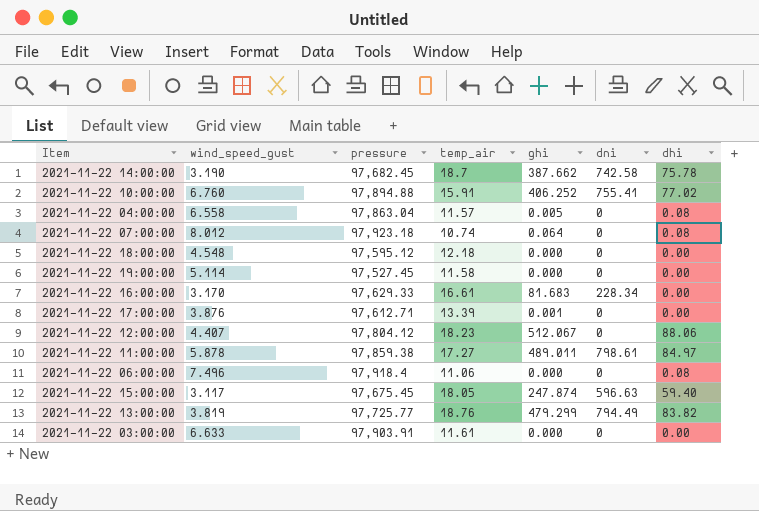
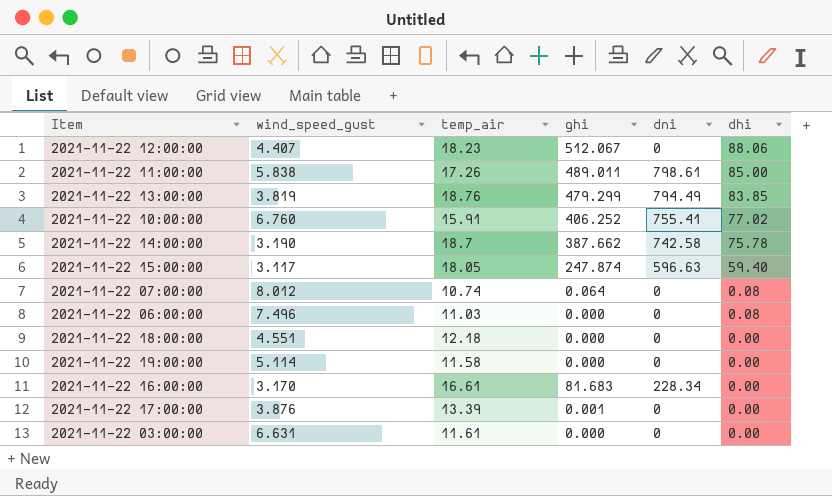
row order: none -> dhi descending
column pressure | position: 3 -> none
row 2021-11-22 04:00:00: 6.558 | 97,863.04 | 11.57 | 0.005 | 0 | 0.08 -> none
2021-11-22 11:00:00 | wind_speed_gust: 5.878 -> 5.838
2021-11-22 11:00:00 | temp_air: 17.27 -> 17.26
2021-11-22 11:00:00 | dhi: 84.97 -> 85.00
2021-11-22 13:00:00 | dhi: 83.82 -> 83.85
2021-11-22 06:00:00 | temp_air: 11.06 -> 11.03
2021-11-22 18:00:00 | wind_speed_gust: 4.548 -> 4.551
2021-11-22 03:00:00 | wind_speed_gust: 6.633 -> 6.631

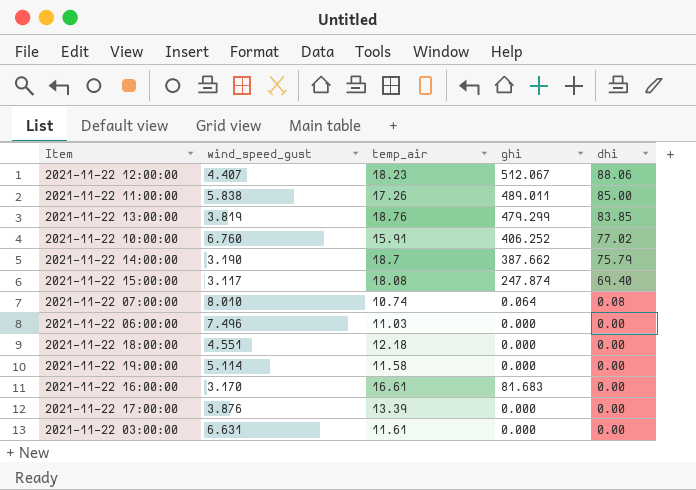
column dni | position: 5 -> none
2021-11-22 14:00:00 | dhi: 75.78 -> 75.79
2021-11-22 15:00:00 | temp_air: 18.05 -> 18.08
2021-11-22 15:00:00 | dhi: 59.40 -> 69.40
2021-11-22 07:00:00 | wind_speed_gust: 8.012 -> 8.010
2021-11-22 06:00:00 | dhi: 0.08 -> 0.00
2021-11-22 17:00:00 | ghi: 0.001 -> 0.000

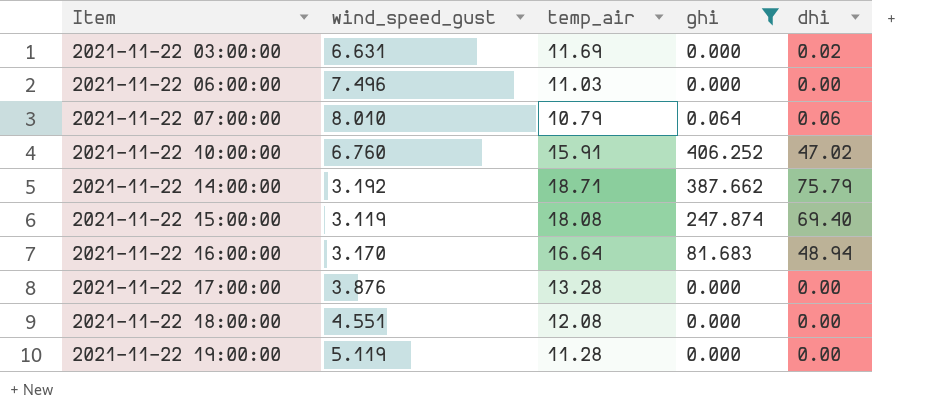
filter: none -> ghi <= 406.252
row order: dhi descending -> Item ascending
2021-11-22 03:00:00 | temp_air: 11.61 -> 11.69
2021-11-22 03:00:00 | dhi: 0.00 -> 0.02
2021-11-22 07:00:00 | temp_air: 10.74 -> 10.79
2021-11-22 07:00:00 | dhi: 0.08 -> 0.06
2021-11-22 10:00:00 | dhi: 77.02 -> 47.02
2021-11-22 14:00:00 | wind_speed_gust: 3.190 -> 3.192
2021-11-22 14:00:00 | temp_air: 18.7 -> 18.71
2021-11-22 15:00:00 | wind_speed_gust: 3.117 -> 3.119
2021-11-22 16:00:00 | temp_air: 16.61 -> 16.64
2021-11-22 16:00:00 | dhi: 0.00 -> 48.94
2021-11-22 17:00:00 | temp_air: 13.39 -> 13.28
2021-11-22 18:00:00 | temp_air: 12.18 -> 12.08
2021-11-22 19:00:00 | wind_speed_gust: 5.114 -> 5.119
2021-11-22 19:00:00 | temp_air: 11.58 -> 11.28

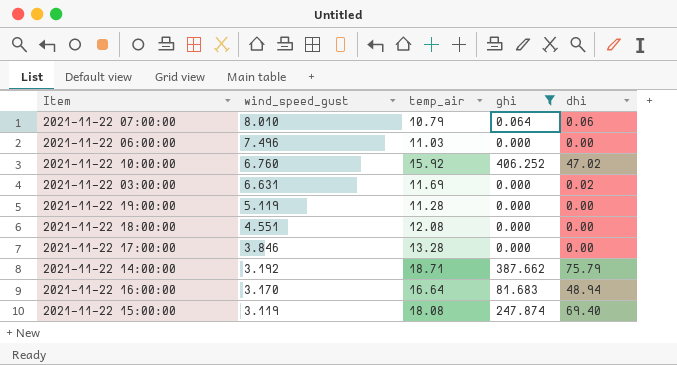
row order: Item ascending -> wind_speed_gust descending
2021-11-22 10:00:00 | temp_air: 15.91 -> 15.92
2021-11-22 17:00:00 | wind_speed_gust: 3.876 -> 3.846

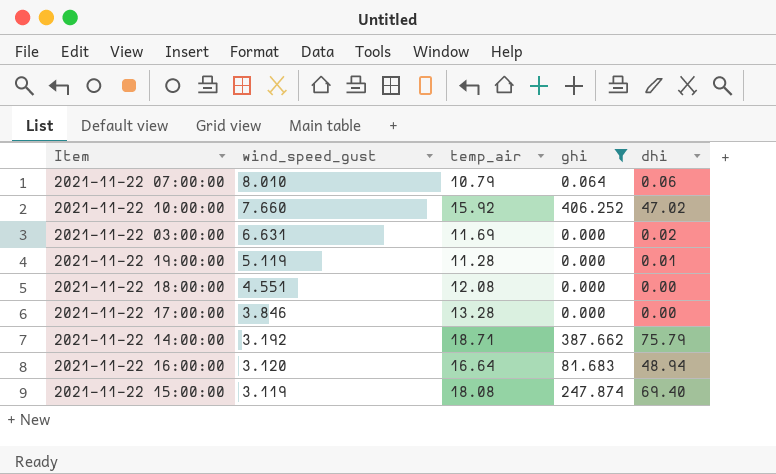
row 2021-11-22 06:00:00: 7.496 | 11.03 | 0.000 | 0.00 -> none
2021-11-22 10:00:00 | wind_speed_gust: 6.760 -> 7.660
2021-11-22 19:00:00 | dhi: 0.00 -> 0.01
2021-11-22 16:00:00 | wind_speed_gust: 3.170 -> 3.120

